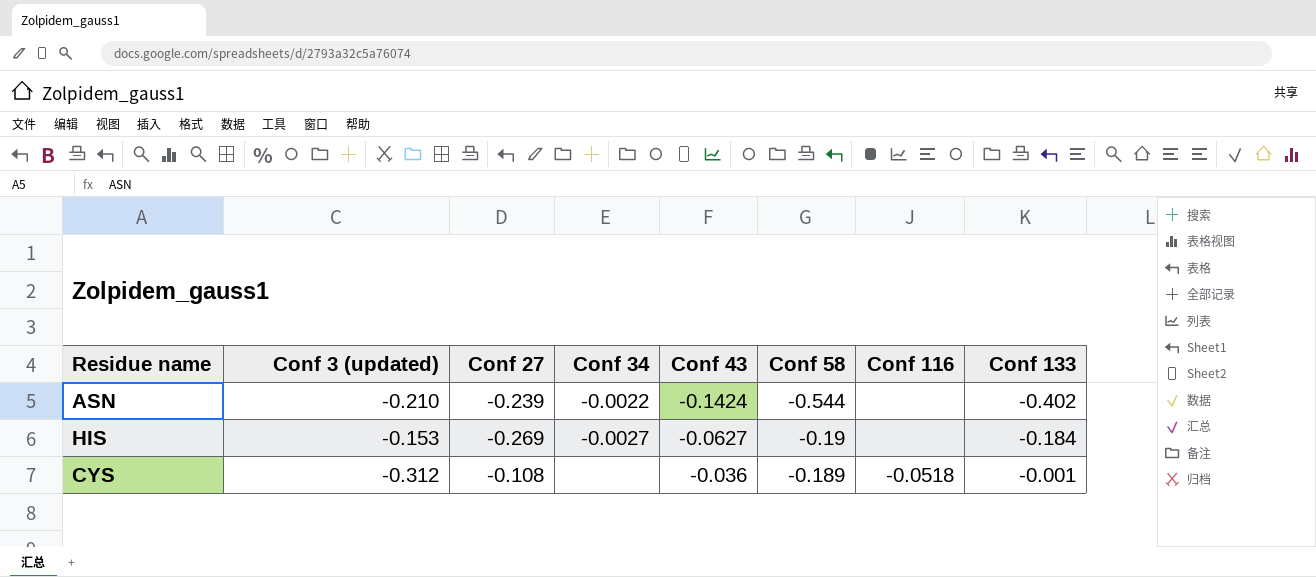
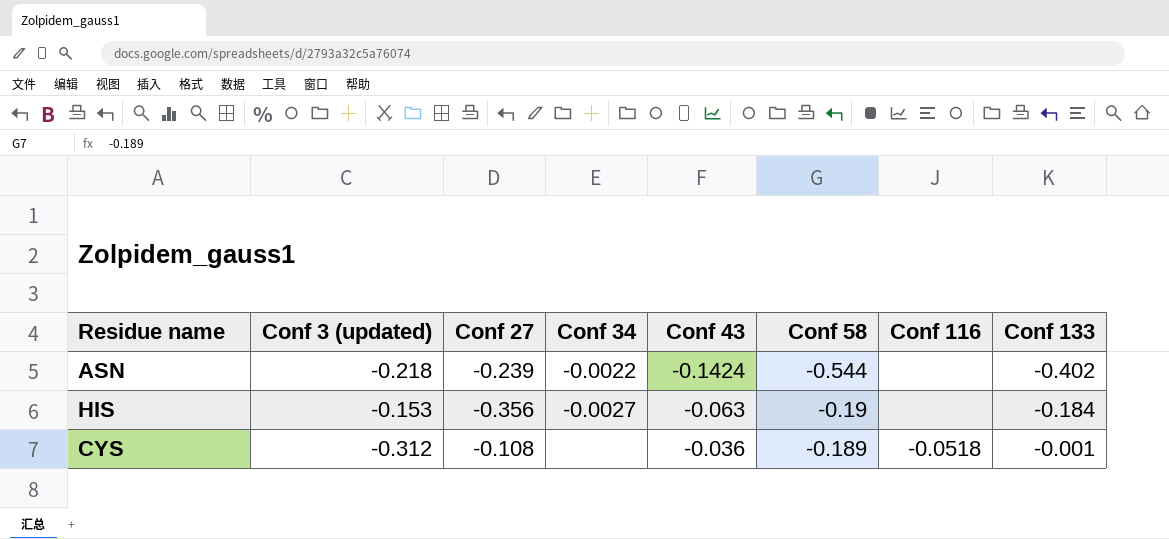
ASN | Conf 3 (updated): -0.210 -> -0.218
HIS | Conf 27: -0.269 -> -0.356
HIS | Conf 43: -0.0627 -> -0.063

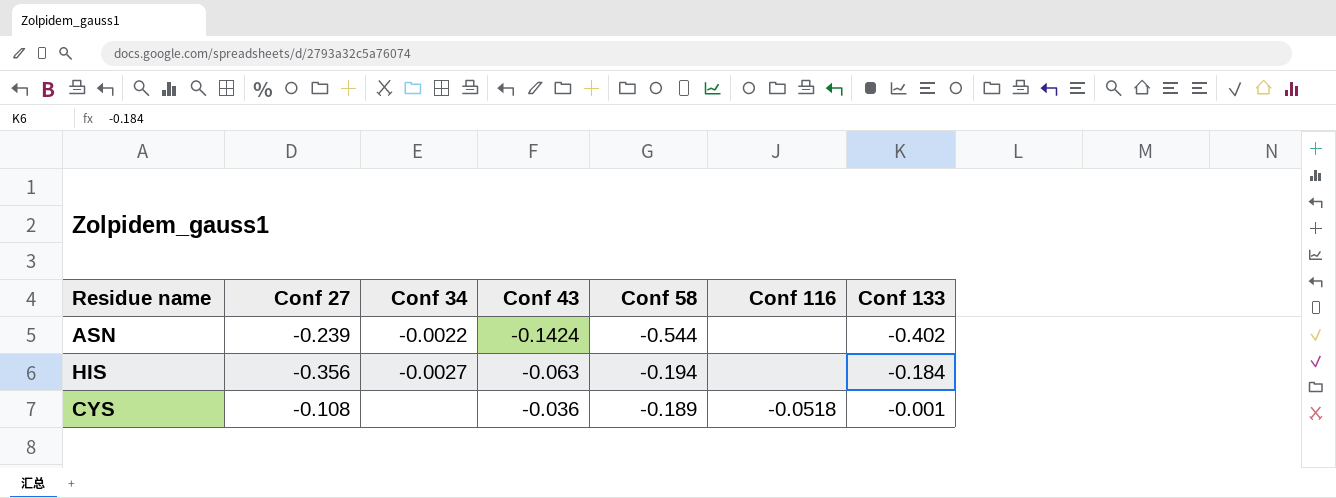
column Conf 3 (updated) | position: 2 -> none
HIS | Conf 58: -0.19 -> -0.194

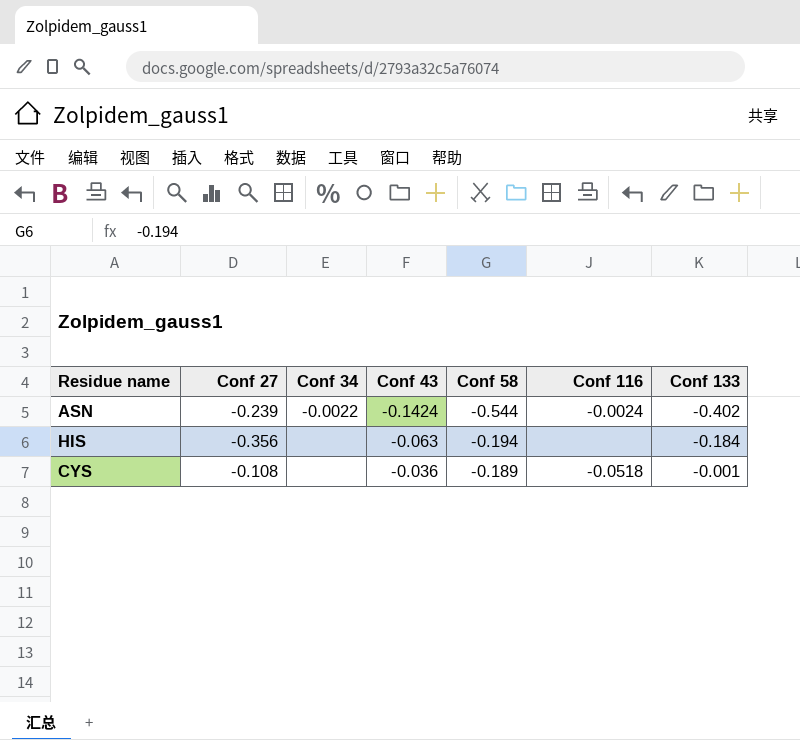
ASN | Conf 116: none -> -0.0024
HIS | Conf 34: -0.0027 -> none

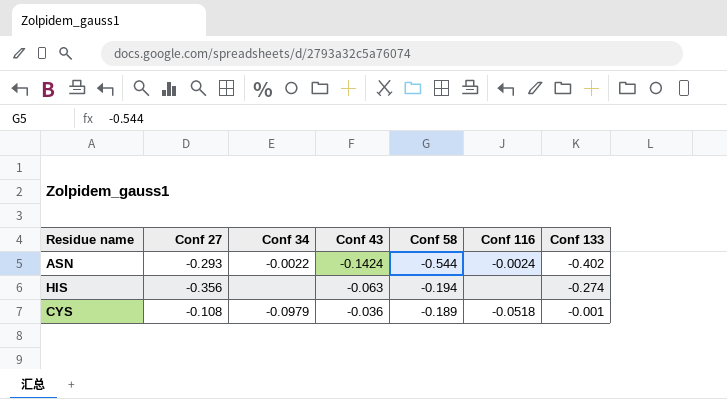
ASN | Conf 27: -0.239 -> -0.293
HIS | Conf 133: -0.184 -> -0.274
CYS | Conf 34: none -> -0.0979

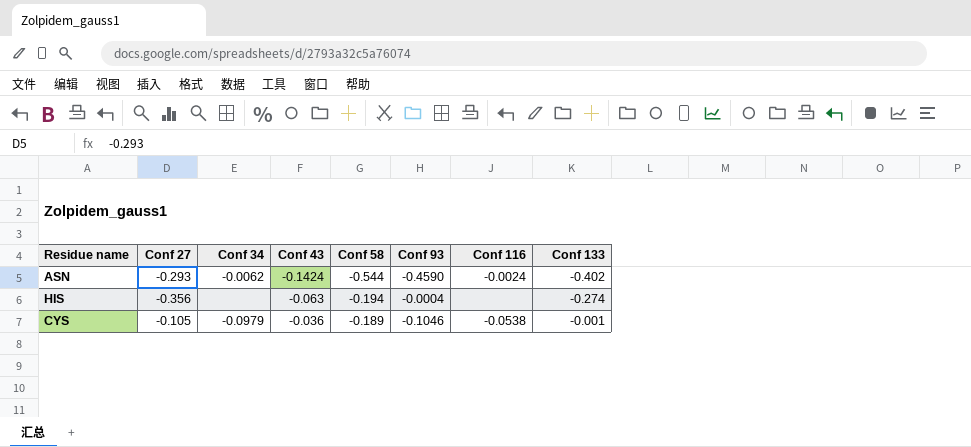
column Conf 93 | position: none -> 6
ASN | Conf 34: -0.0022 -> -0.0062
CYS | Conf 27: -0.108 -> -0.105
CYS | Conf 116: -0.0518 -> -0.0538

